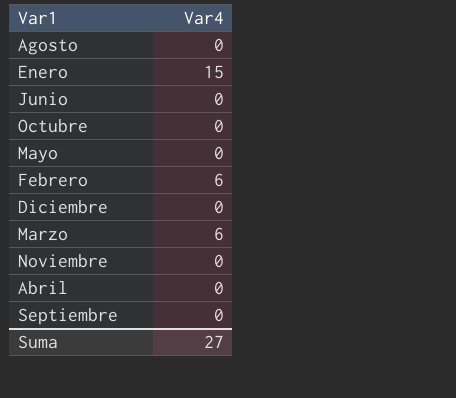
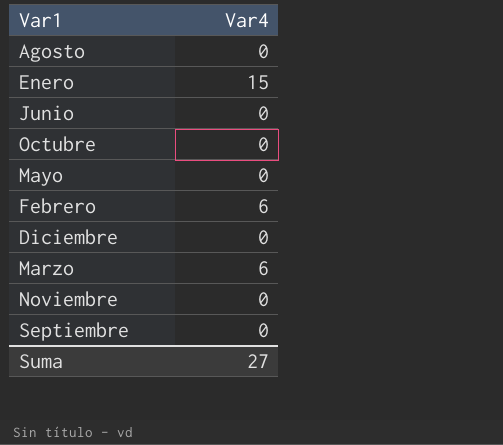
row Abril: 0 -> none

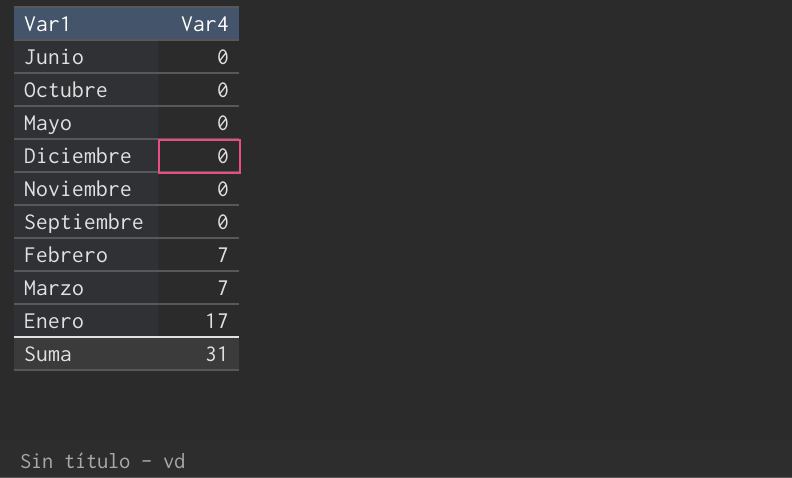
row order: none -> Var4 ascending
row Agosto: 0 -> none
Febrero | Var4: 6 -> 7
Marzo | Var4: 6 -> 7
Enero | Var4: 15 -> 17
Suma | Var4: 27 -> 31

